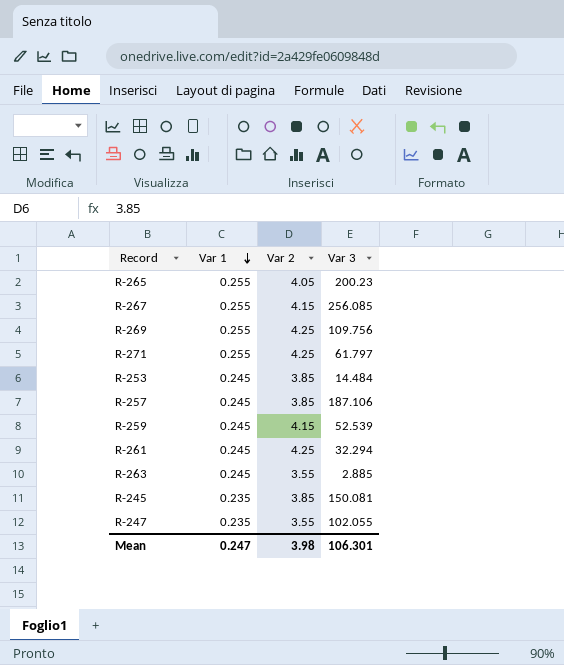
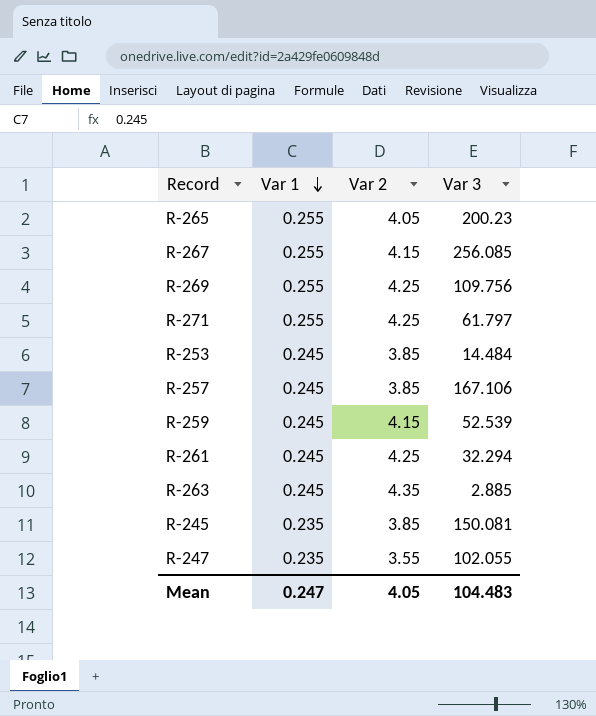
R-257 | Var 3: 187.106 -> 167.106
R-263 | Var 2: 3.55 -> 4.35
Mean | Var 2: 3.98 -> 4.05
Mean | Var 3: 106.301 -> 104.483

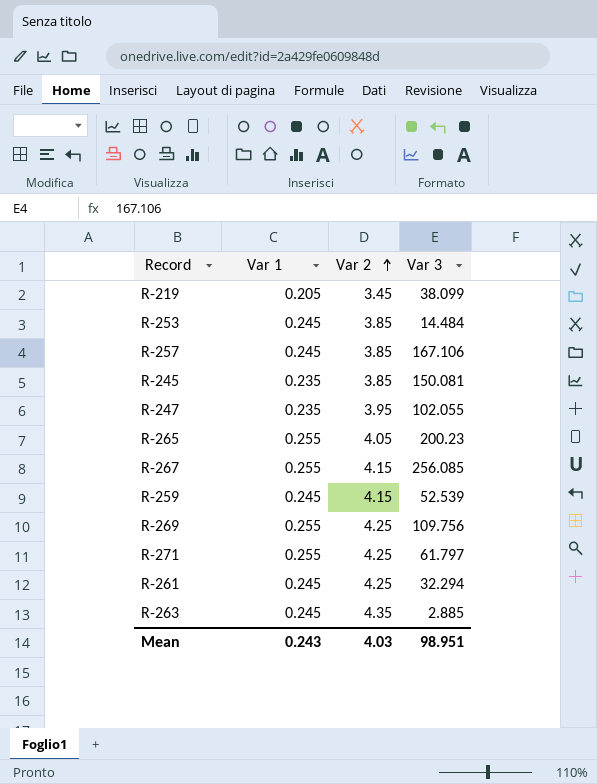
row order: Var 1 descending -> Var 2 ascending
row R-219: none -> 0.205 | 3.45 | 38.099
R-247 | Var 2: 3.55 -> 3.95
Mean | Var 1: 0.247 -> 0.243
Mean | Var 2: 4.05 -> 4.03
Mean | Var 3: 104.483 -> 98.951

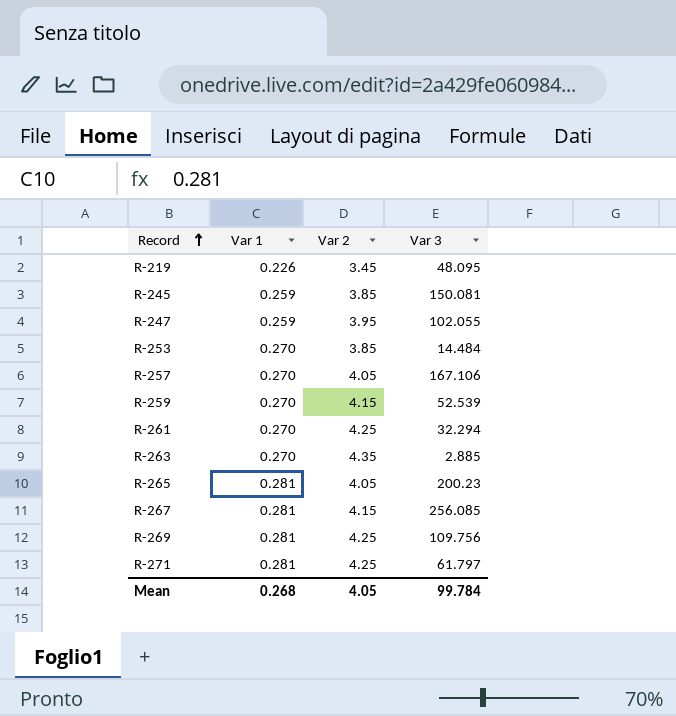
row order: Var 2 ascending -> Record ascending
R-219 | Var 1: 0.205 -> 0.226
R-219 | Var 3: 38.099 -> 48.095
R-245 | Var 1: 0.235 -> 0.259
R-247 | Var 1: 0.235 -> 0.259
R-253 | Var 1: 0.245 -> 0.270
R-257 | Var 1: 0.245 -> 0.270
R-257 | Var 2: 3.85 -> 4.05
R-259 | Var 1: 0.245 -> 0.270
R-261 | Var 1: 0.245 -> 0.270
R-263 | Var 1: 0.245 -> 0.270
R-265 | Var 1: 0.255 -> 0.281
R-267 | Var 1: 0.255 -> 0.281
R-269 | Var 1: 0.255 -> 0.281
R-271 | Var 1: 0.255 -> 0.281
Mean | Var 1: 0.243 -> 0.268
Mean | Var 2: 4.03 -> 4.05
Mean | Var 3: 98.951 -> 99.784

